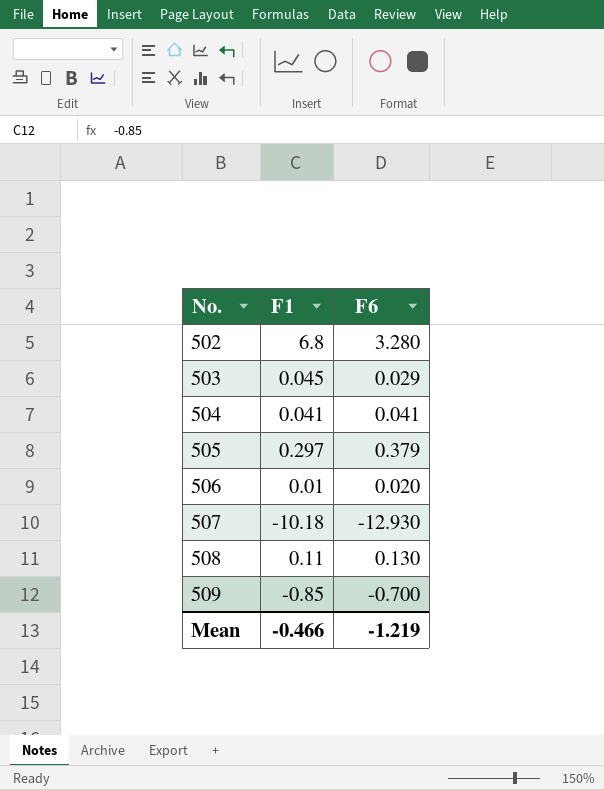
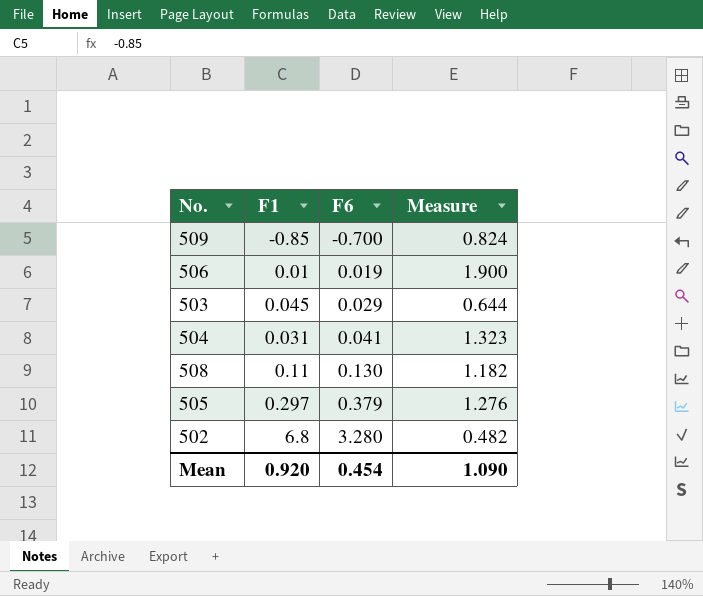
row order: No. ascending -> F6 ascending
column Measure | formula: none -> [F6] / [F1]
row 507: -10.18 | -12.930 -> none
506 | F6: 0.020 -> 0.019
504 | F1: 0.041 -> 0.031
Mean | F1: -0.466 -> 0.920
Mean | F6: -1.219 -> 0.454

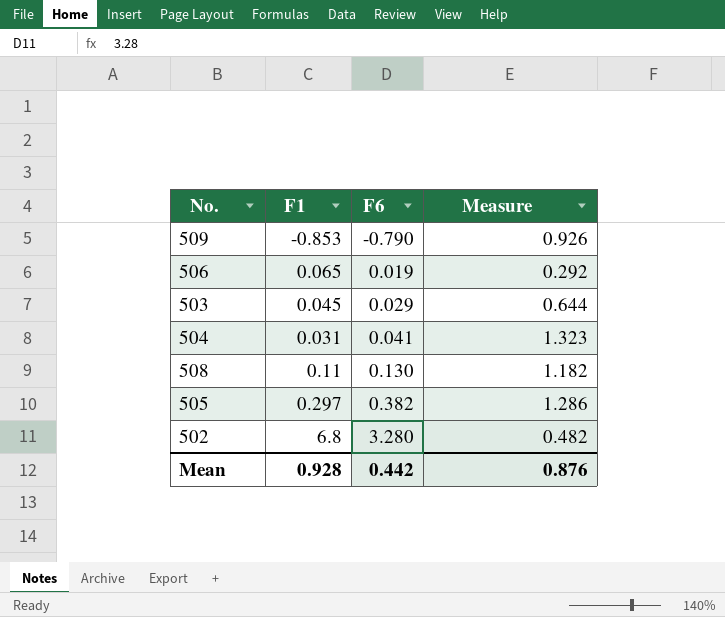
509 | F1: -0.85 -> -0.853
509 | F6: -0.700 -> -0.790
509 | Measure: 0.824 -> 0.926
506 | F1: 0.01 -> 0.065
506 | Measure: 1.900 -> 0.292
505 | F6: 0.379 -> 0.382
505 | Measure: 1.276 -> 1.286
Mean | F1: 0.920 -> 0.928
Mean | F6: 0.454 -> 0.442
Mean | Measure: 1.090 -> 0.876

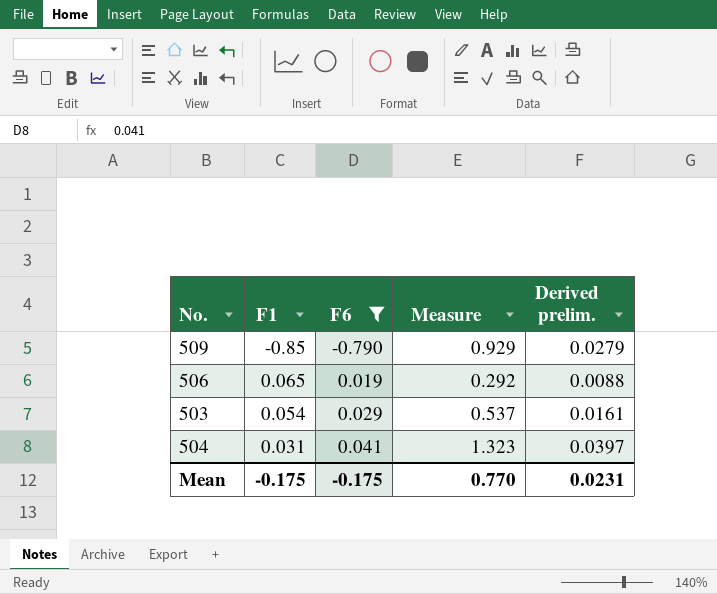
filter: none -> F6 <= 0.041
column Derived prelim. | formula: none -> [Measure] * 0.03
509 | F1: -0.853 -> -0.85
509 | Measure: 0.926 -> 0.929
503 | F1: 0.045 -> 0.054
503 | Measure: 0.644 -> 0.537
Mean | F1: 0.928 -> -0.175
Mean | F6: 0.442 -> -0.175
Mean | Measure: 0.876 -> 0.770

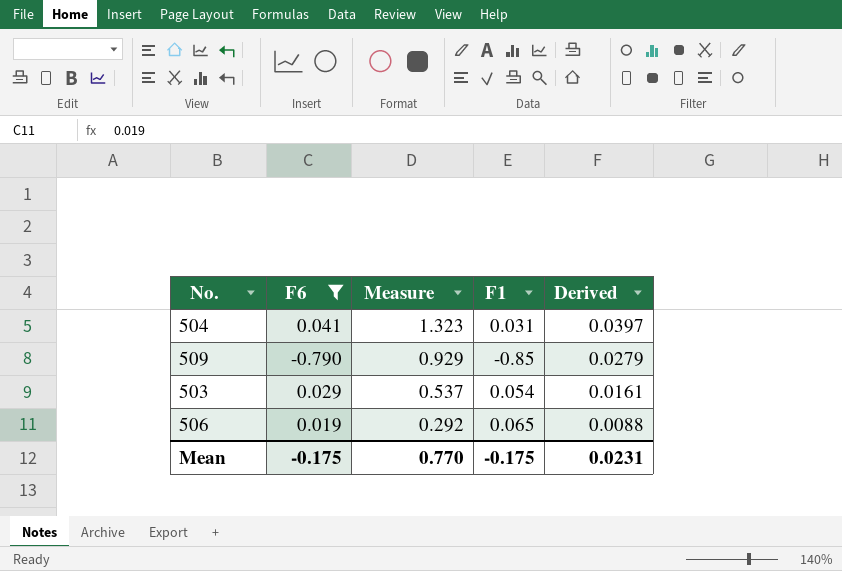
row order: F6 ascending -> Measure descending
column F1 | position: 2 -> 4
column name: Derived prelim. -> Derived

